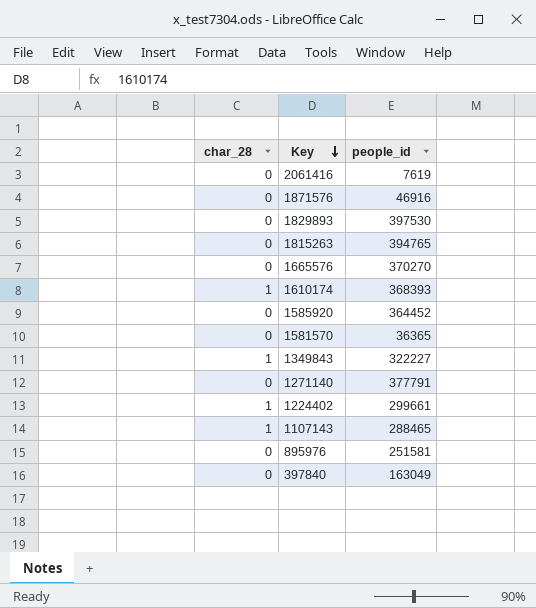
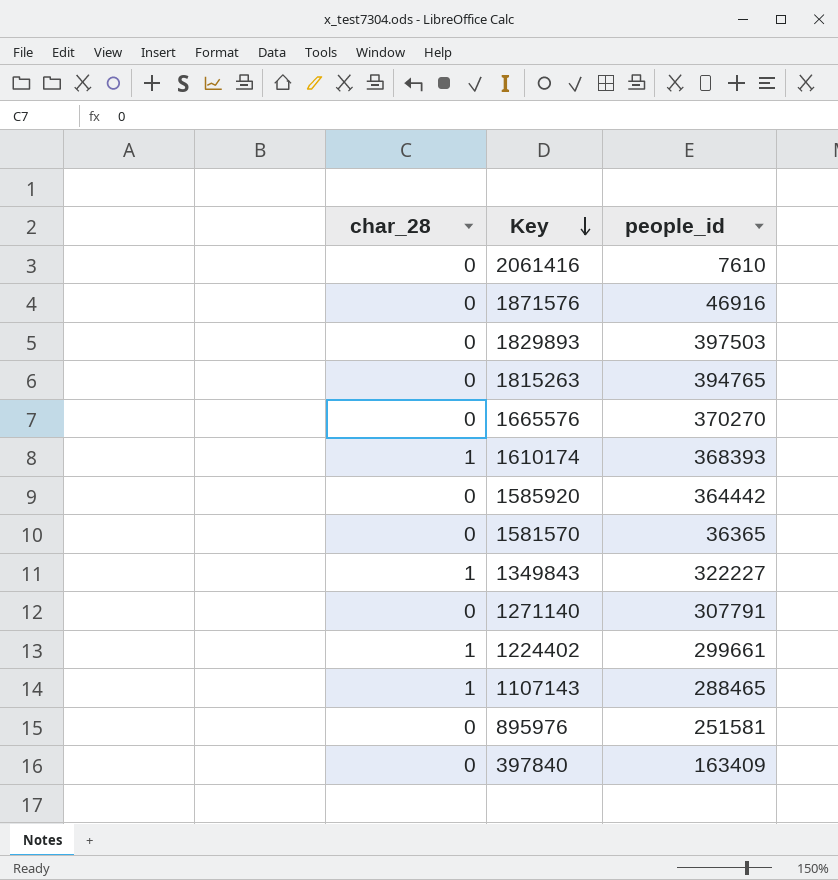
2061416 | people_id: 7619 -> 7610
1829893 | people_id: 397530 -> 397503
1585920 | people_id: 364452 -> 364442
1271140 | people_id: 377791 -> 307791
397840 | people_id: 163049 -> 163409

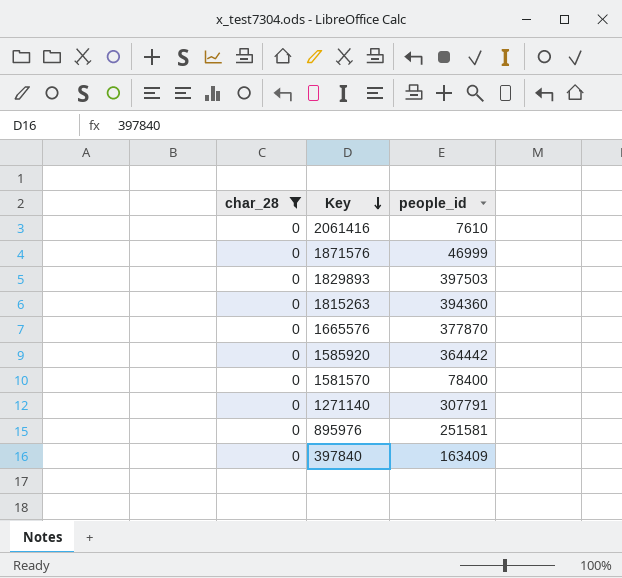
filter: none -> char_28 = 0
1871576 | people_id: 46916 -> 46999
1815263 | people_id: 394765 -> 394360
1665576 | people_id: 370270 -> 377870
1581570 | people_id: 36365 -> 78400

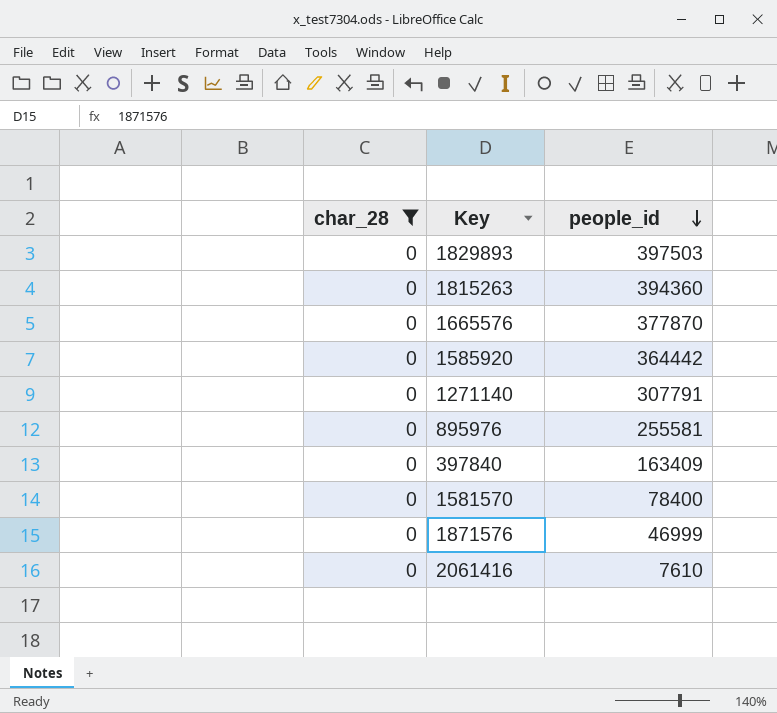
row order: Key descending -> people_id descending
895976 | people_id: 251581 -> 255581

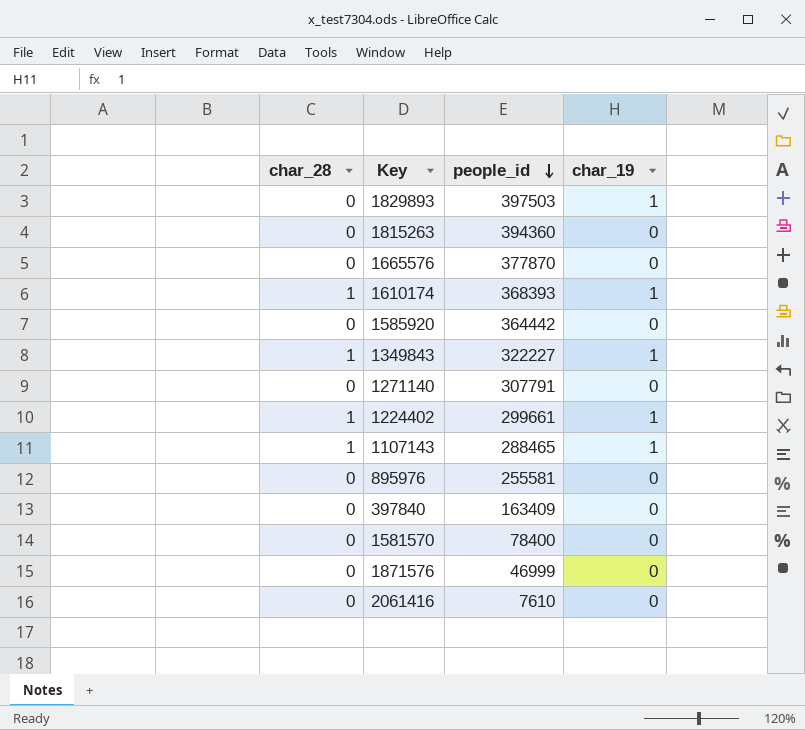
filter: char_28 = 0 -> none
column char_19 | position: none -> 4

